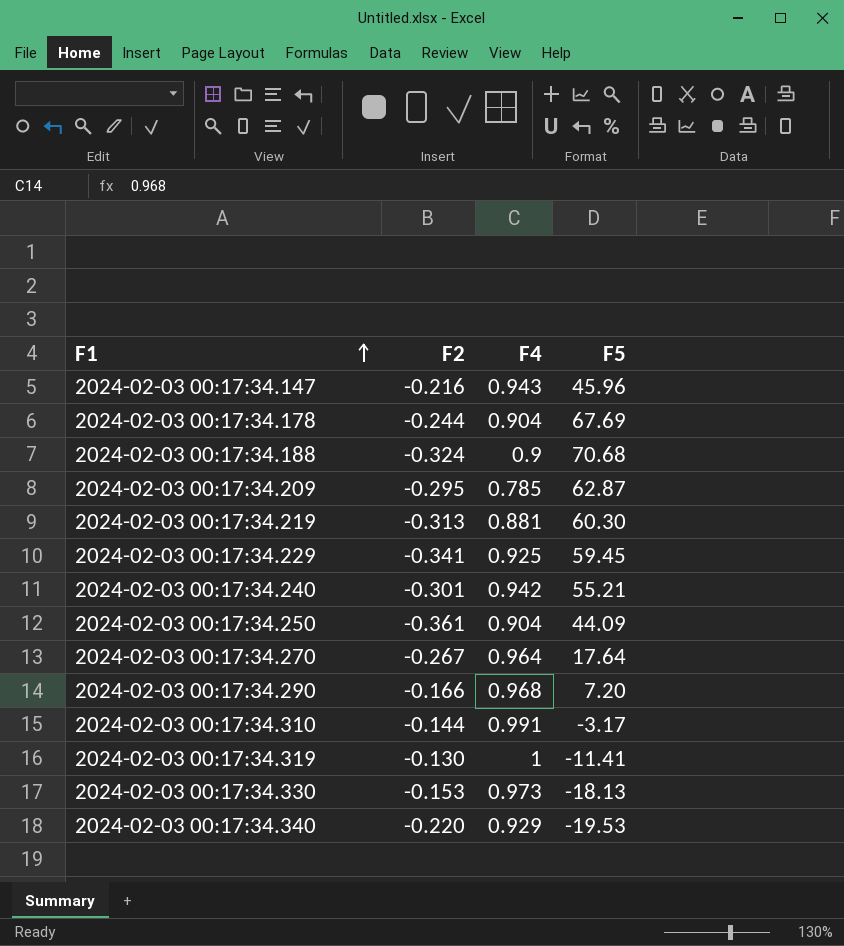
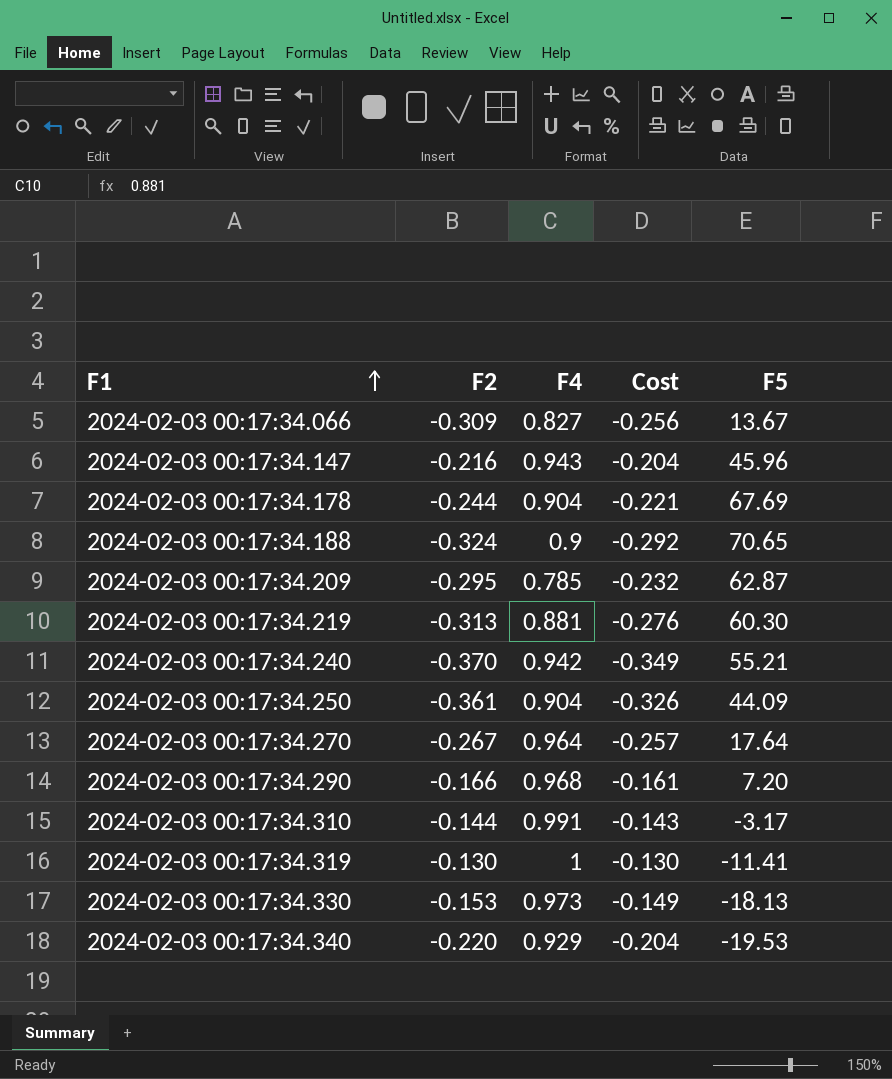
column Cost | formula: none -> [F2] * [F4]
row 2024-02-03 00:17:34.229: -0.341 | 0.925 | 59.45 -> none
row 2024-02-03 00:17:34.066: none -> -0.309 | 0.827 | -0.256 | 13.67
2024-02-03 00:17:34.188 | F5: 70.68 -> 70.65
2024-02-03 00:17:34.240 | F2: -0.301 -> -0.370

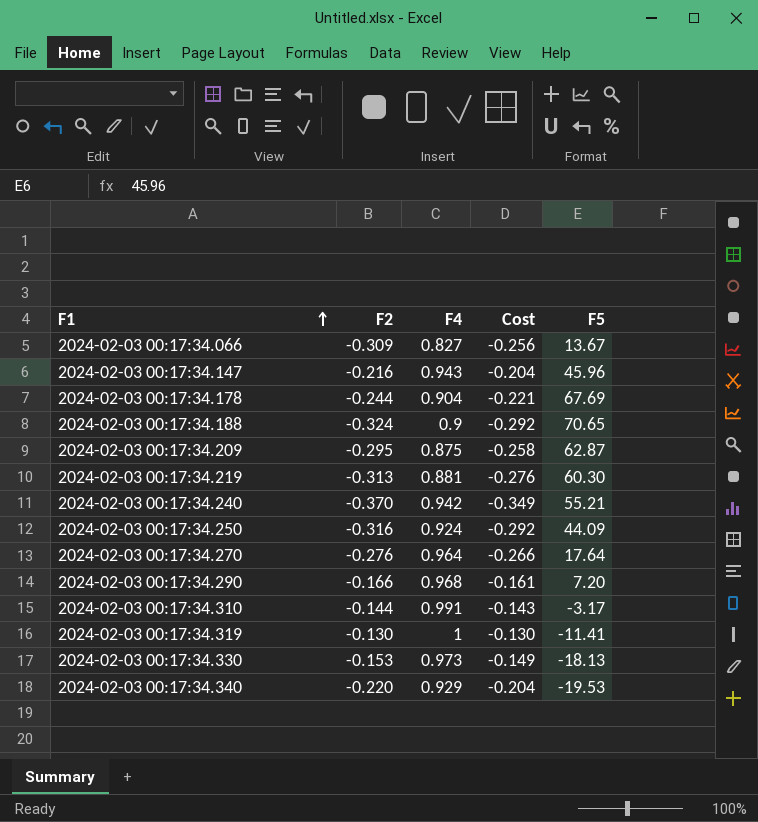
2024-02-03 00:17:34.209 | F4: 0.785 -> 0.875
2024-02-03 00:17:34.209 | Cost: -0.232 -> -0.258
2024-02-03 00:17:34.250 | F2: -0.361 -> -0.316
2024-02-03 00:17:34.250 | F4: 0.904 -> 0.924
2024-02-03 00:17:34.250 | Cost: -0.326 -> -0.292
2024-02-03 00:17:34.270 | F2: -0.267 -> -0.276
2024-02-03 00:17:34.270 | Cost: -0.257 -> -0.266

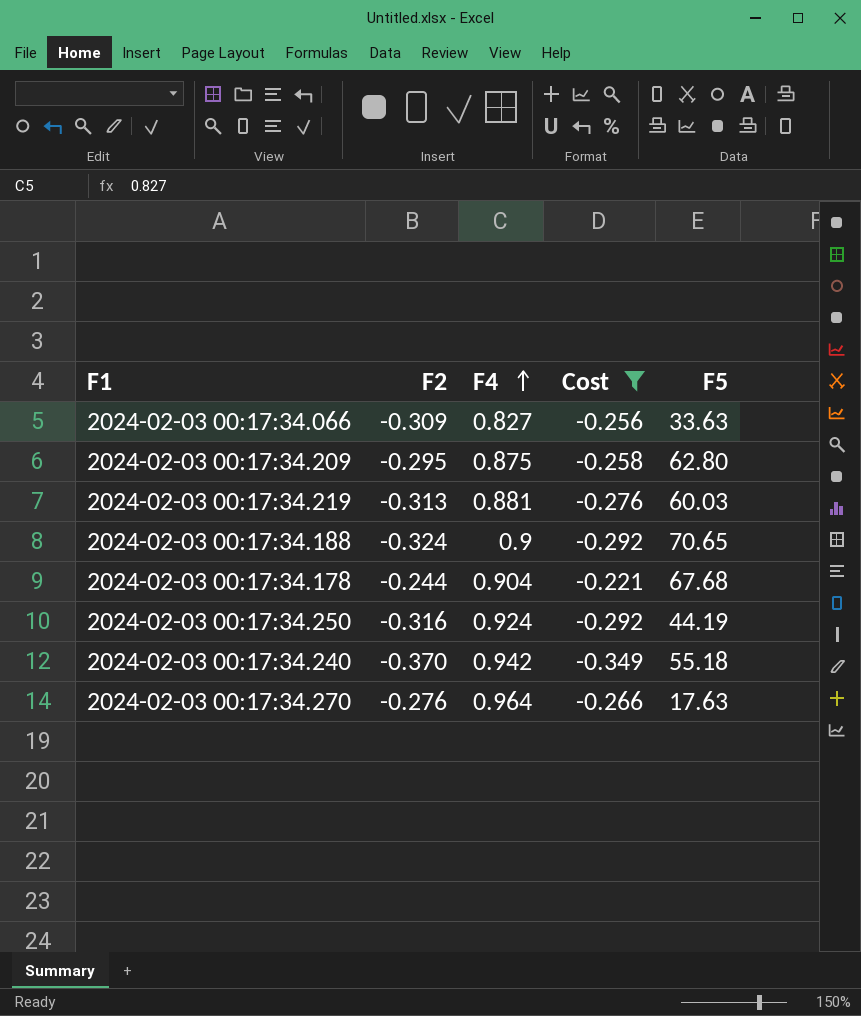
filter: none -> Cost <= -0.221
row order: F1 ascending -> F4 ascending
2024-02-03 00:17:34.066 | F5: 13.67 -> 33.63
2024-02-03 00:17:34.209 | F5: 62.87 -> 62.80
2024-02-03 00:17:34.219 | F5: 60.30 -> 60.03
2024-02-03 00:17:34.178 | F5: 67.69 -> 67.68
2024-02-03 00:17:34.250 | F5: 44.09 -> 44.19
2024-02-03 00:17:34.240 | F5: 55.21 -> 55.18
2024-02-03 00:17:34.270 | F5: 17.64 -> 17.63

